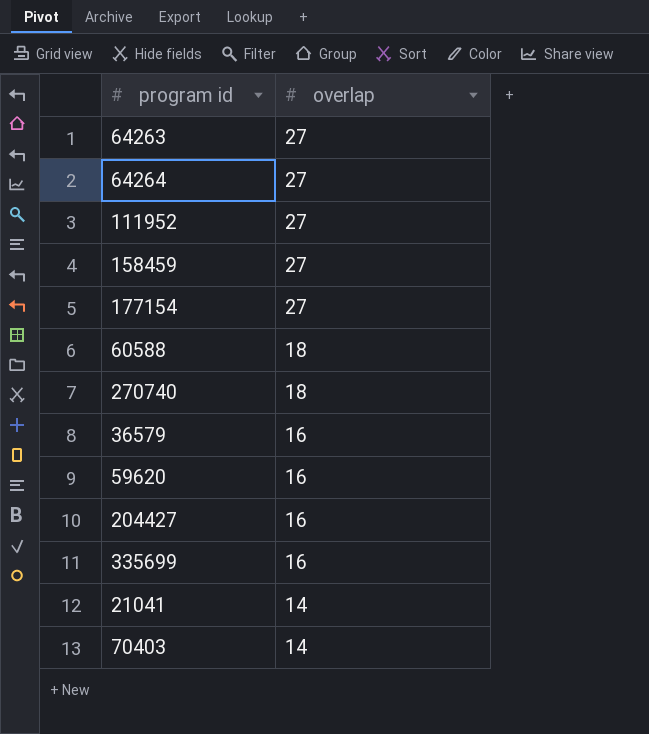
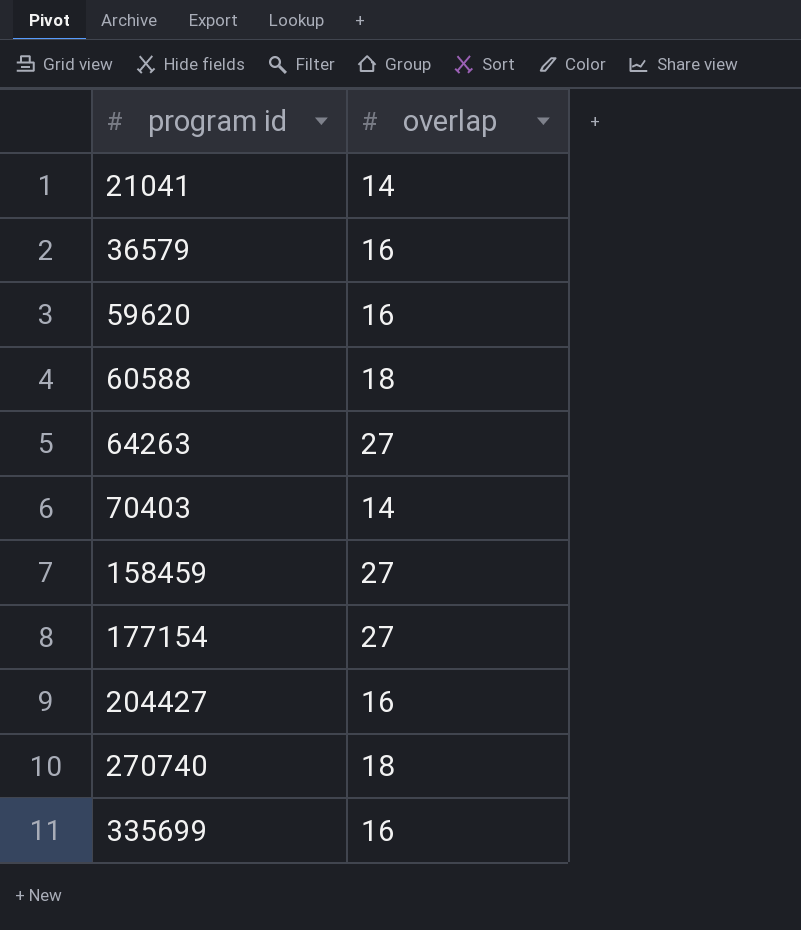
row order: overlap descending -> program id ascending
row 64264: 27 -> none
row 111952: 27 -> none

